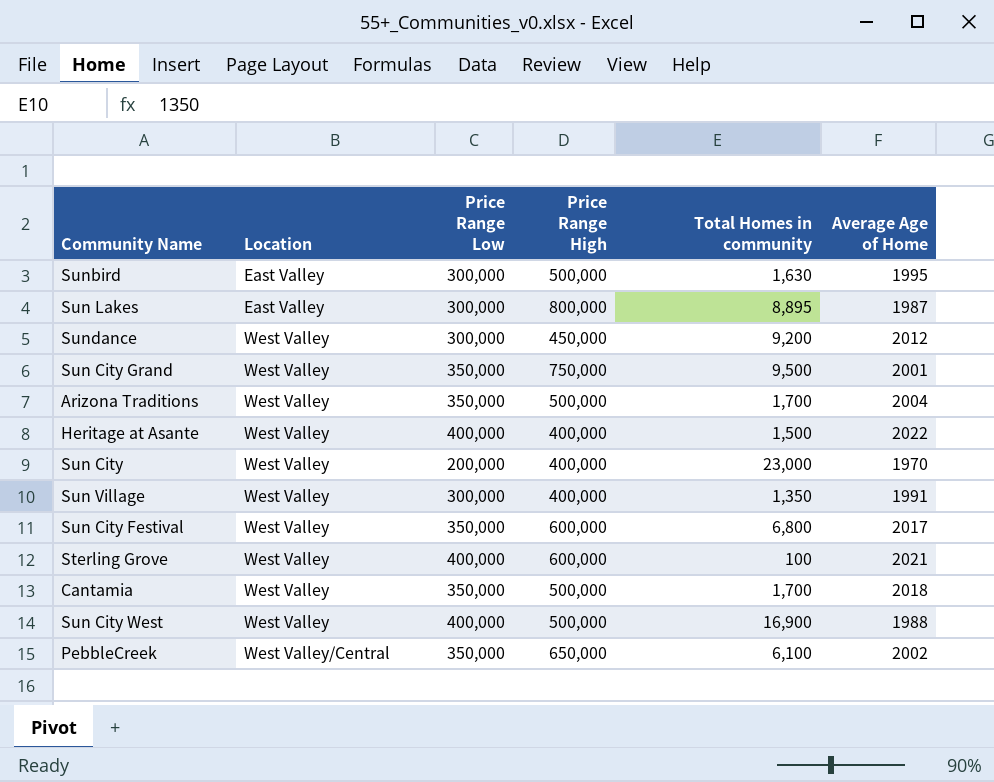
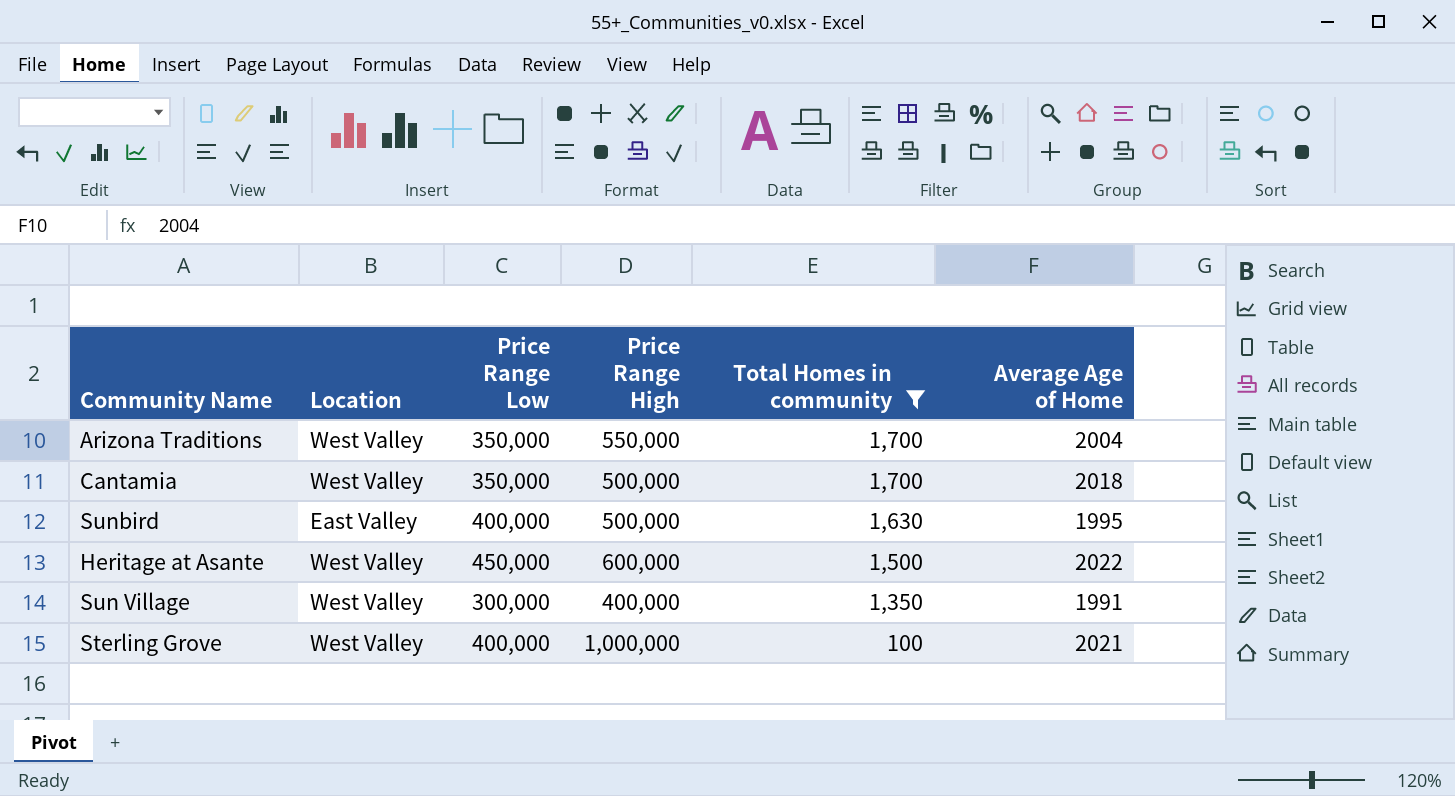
filter: none -> Total Homes in community <= 1,700
row order: Location ascending -> Total Homes in community descending
Arizona Traditions | Price Range High: 500,000 -> 550,000
Sunbird | Price Range Low: 300,000 -> 400,000
Heritage at Asante | Price Range Low: 400,000 -> 450,000
Heritage at Asante | Price Range High: 400,000 -> 600,000
Sterling Grove | Price Range High: 600,000 -> 1,000,000

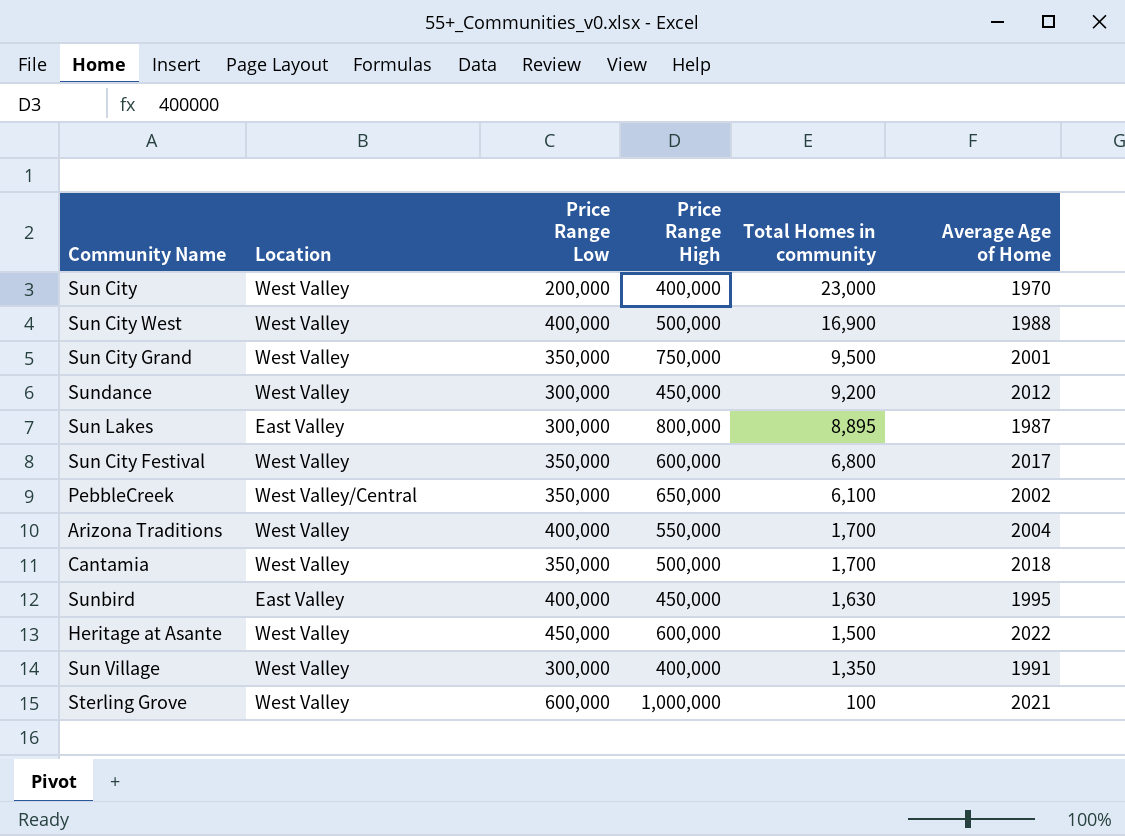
filter: Total Homes in community <= 1,700 -> none
Arizona Traditions | Price Range Low: 350,000 -> 400,000
Sunbird | Price Range High: 500,000 -> 450,000
Sterling Grove | Price Range Low: 400,000 -> 600,000

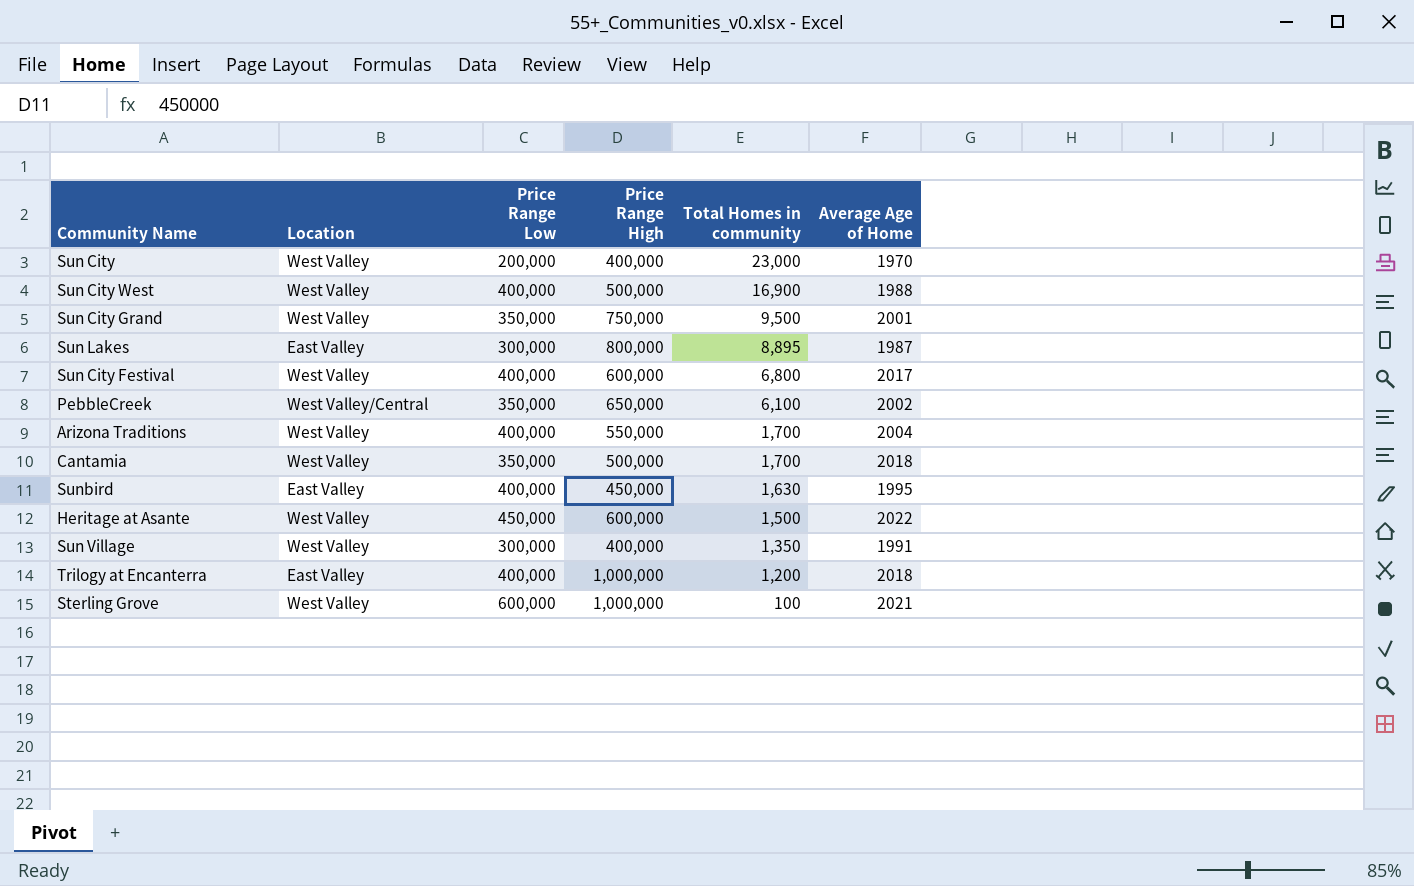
row Sundance: West Valley | 300,000 | 450,000 | 9,200 | 2012 -> none
Sun City Festival | Price Range Low: 350,000 -> 400,000
row Trilogy at Encanterra: none -> East Valley | 400,000 | 1,000,000 | 1,200 | 2018

